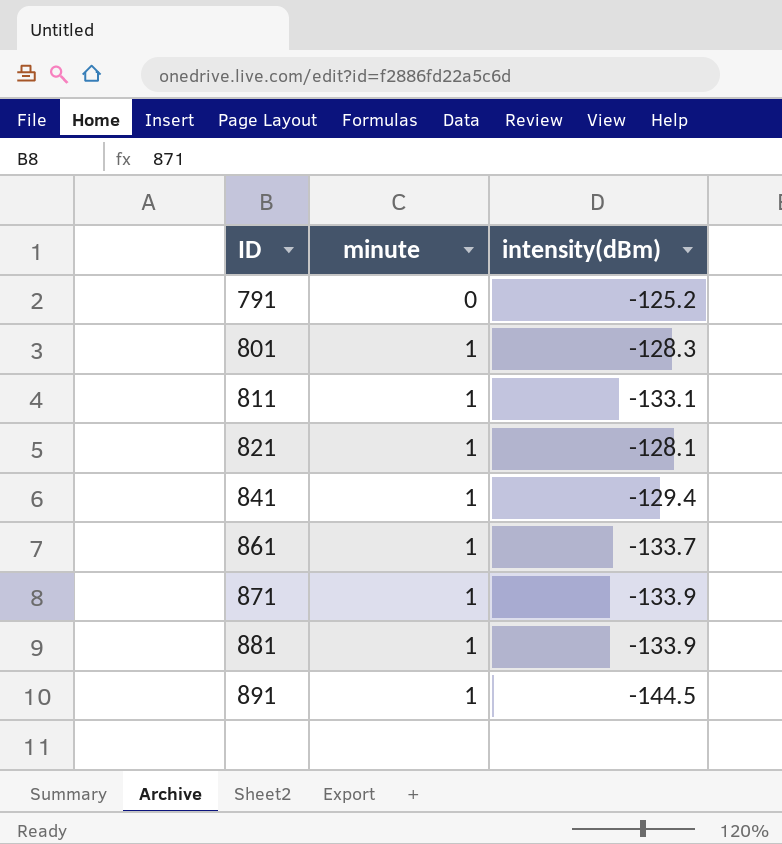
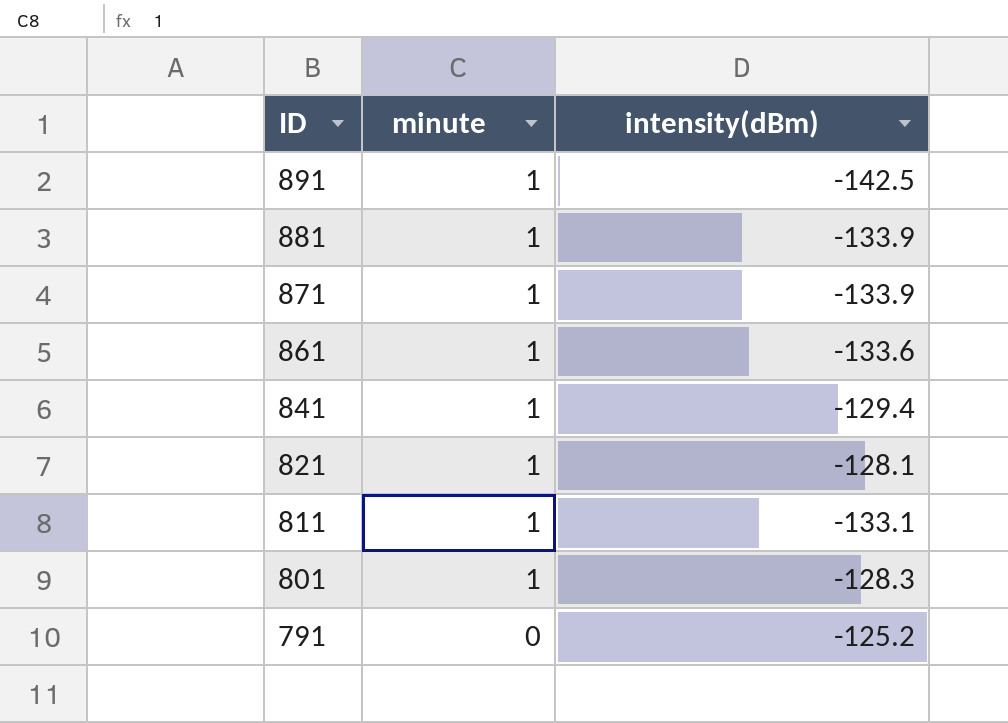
row order: ID ascending -> ID descending
891 | intensity(dBm): -144.5 -> -142.5
861 | intensity(dBm): -133.7 -> -133.6

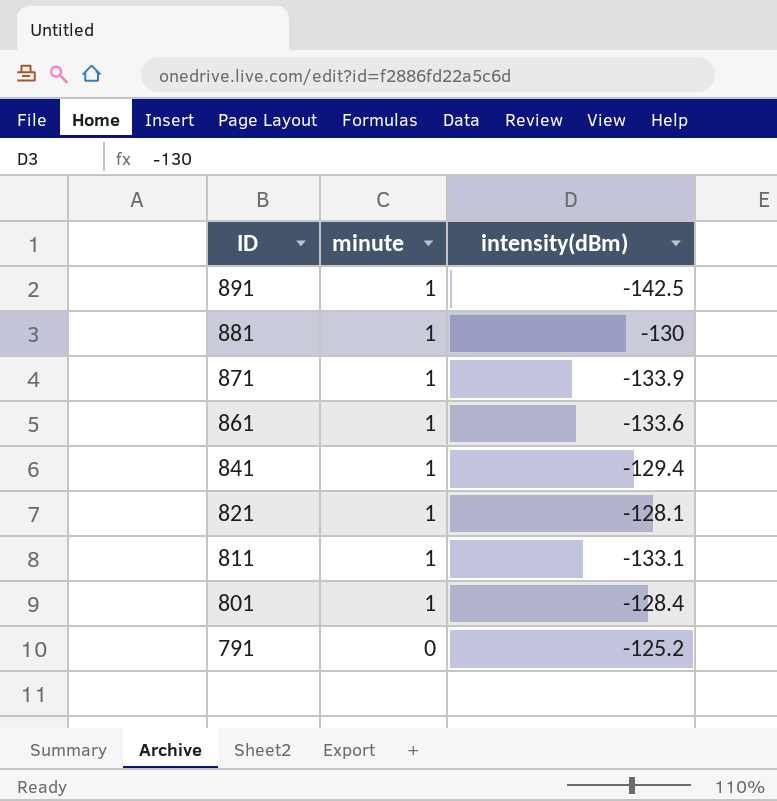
881 | intensity(dBm): -133.9 -> -130
801 | intensity(dBm): -128.3 -> -128.4

